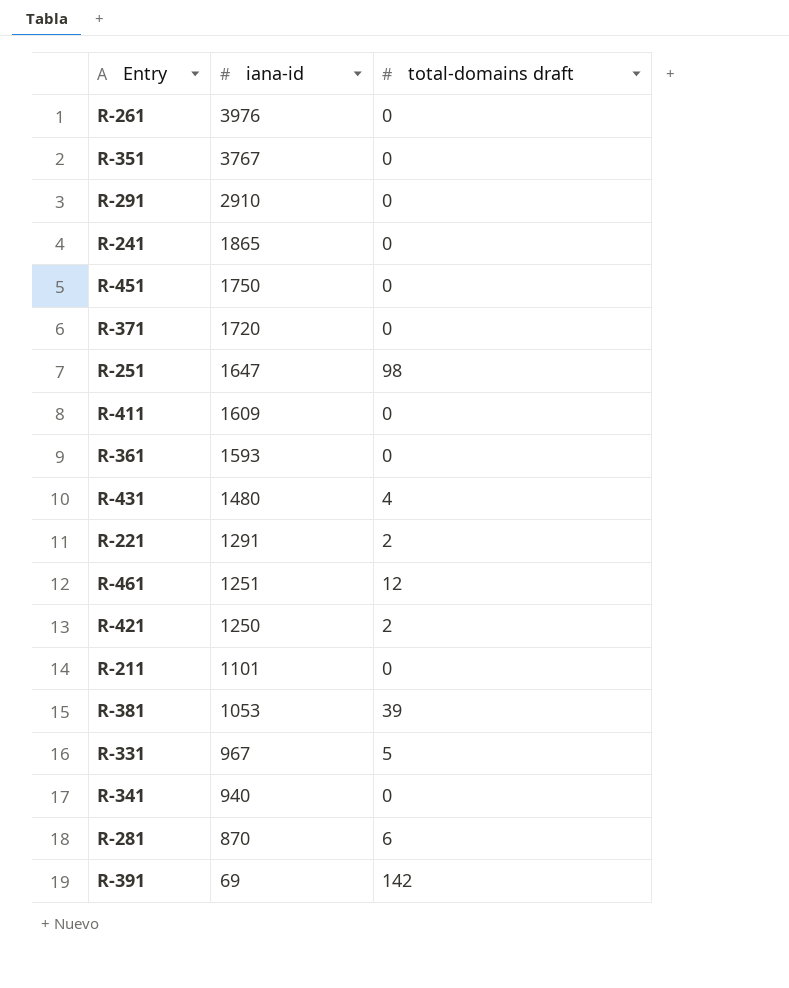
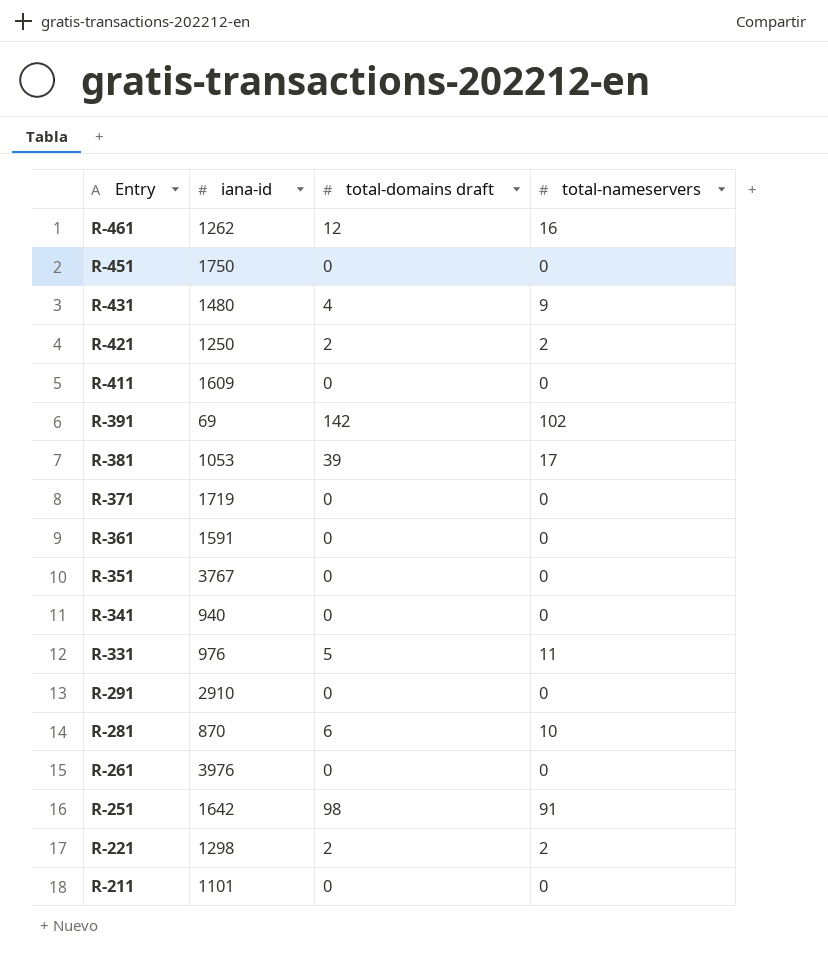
row order: iana-id descending -> Entry descending
column total-nameservers | position: none -> 4
row R-241: 1865 | 0 -> none
R-461 | iana-id: 1251 -> 1262
R-371 | iana-id: 1720 -> 1719
R-361 | iana-id: 1593 -> 1591
R-331 | iana-id: 967 -> 976
R-251 | iana-id: 1647 -> 1642
R-221 | iana-id: 1291 -> 1298

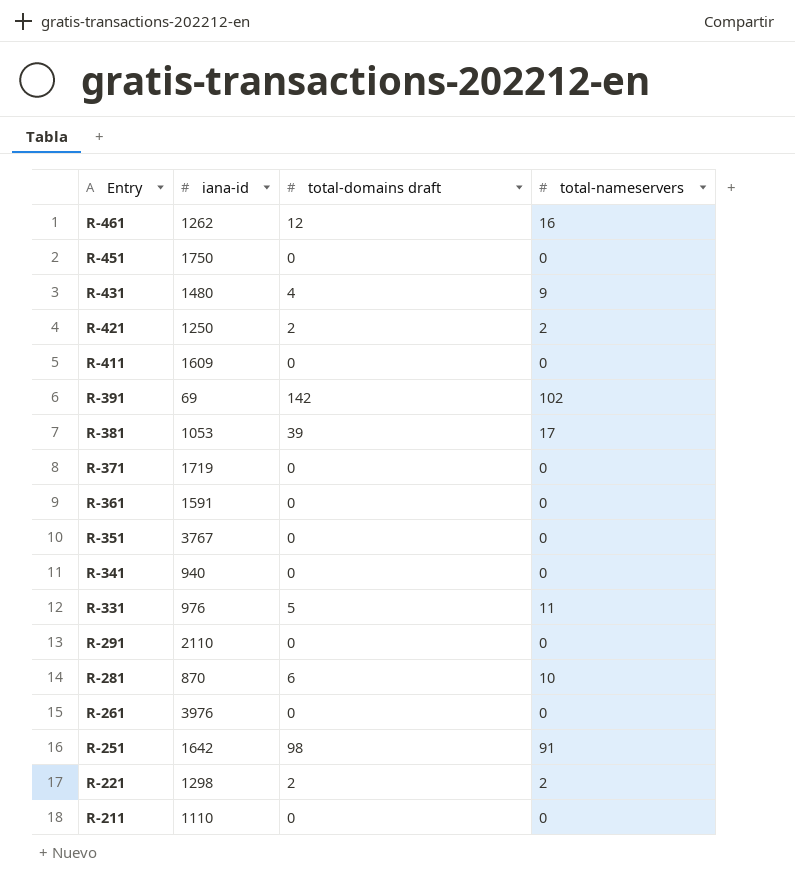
R-291 | iana-id: 2910 -> 2110
R-211 | iana-id: 1101 -> 1110

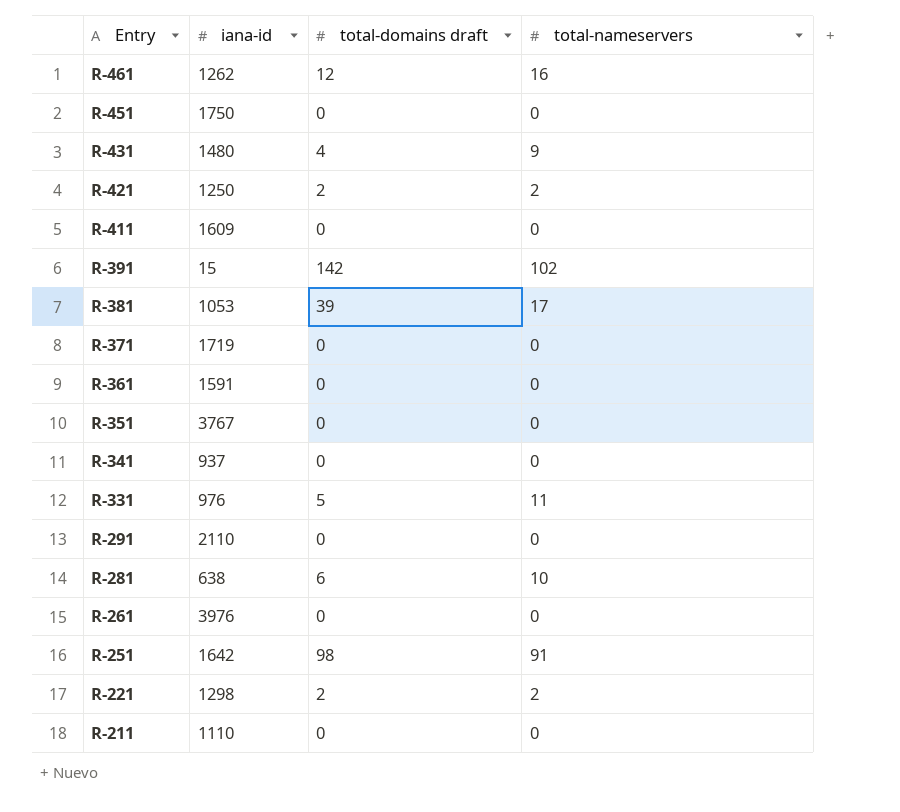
R-391 | iana-id: 69 -> 15
R-341 | iana-id: 940 -> 937
R-281 | iana-id: 870 -> 638

